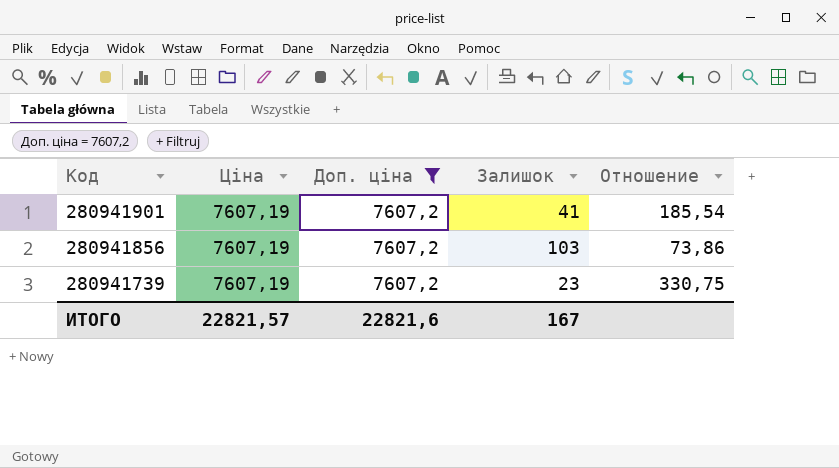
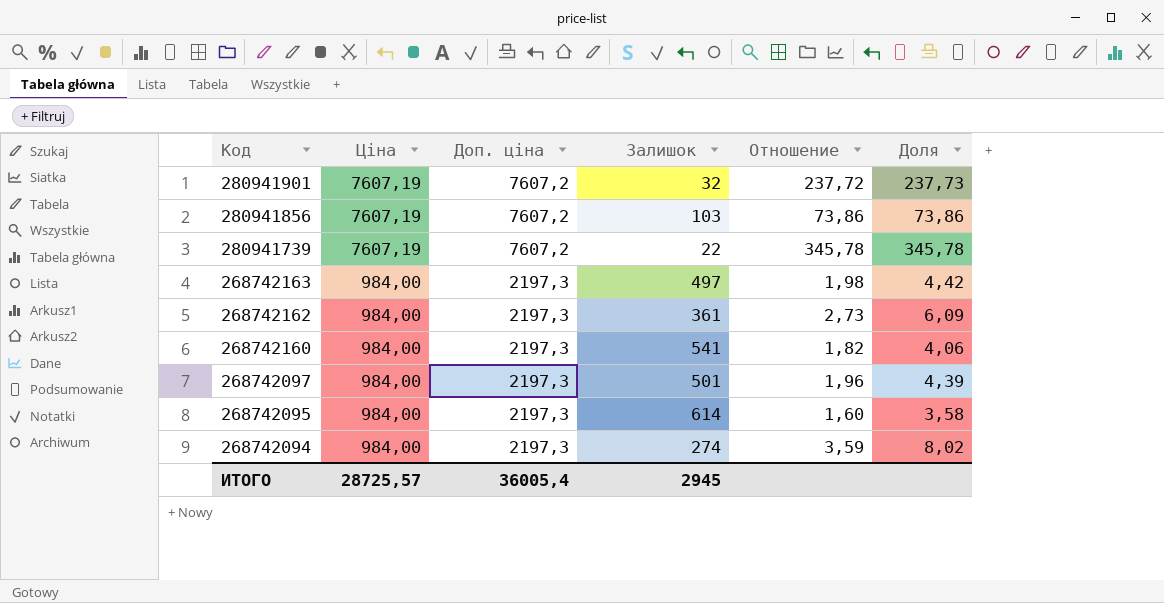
filter: Доп. ціна = 7607,2 -> none
column Доля | formula: none -> [Доп. ціна] / [Залишок]
280941901 | Залишок: 41 -> 32
280941901 | Отношение: 185,54 -> 237,72
280941739 | Залишок: 23 -> 22
280941739 | Отношение: 330,75 -> 345,78
ИТОГО | Ціна: 22821,57 -> 28725,57
ИТОГО | Доп. ціна: 22821,6 -> 36005,4
ИТОГО | Залишок: 167 -> 2945

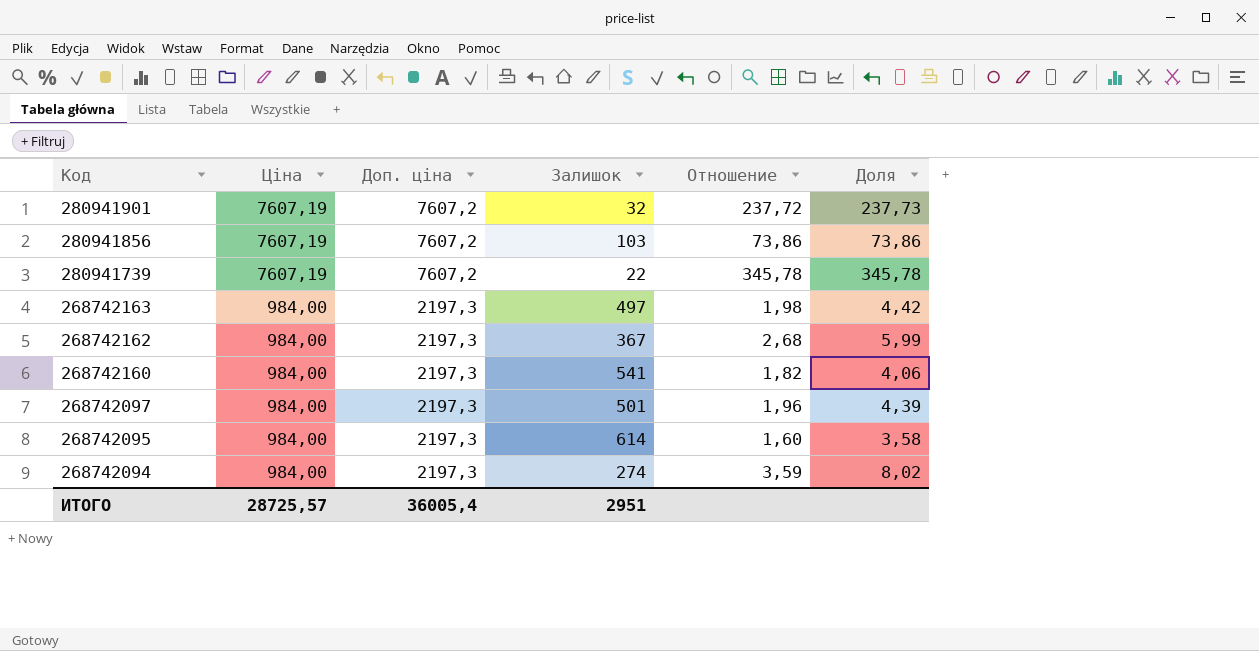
268742162 | Залишок: 361 -> 367
268742162 | Отношение: 2,73 -> 2,68
268742162 | Доля: 6,09 -> 5,99
ИТОГО | Залишок: 2945 -> 2951

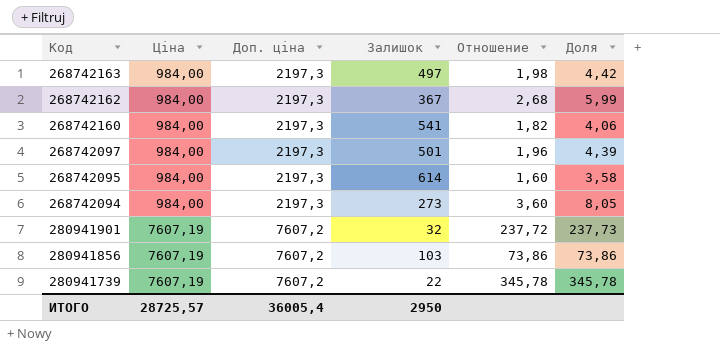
row order: Код descending -> Ціна ascending
268742094 | Залишок: 274 -> 273
268742094 | Отношение: 3,59 -> 3,60
268742094 | Доля: 8,02 -> 8,05
ИТОГО | Залишок: 2951 -> 2950

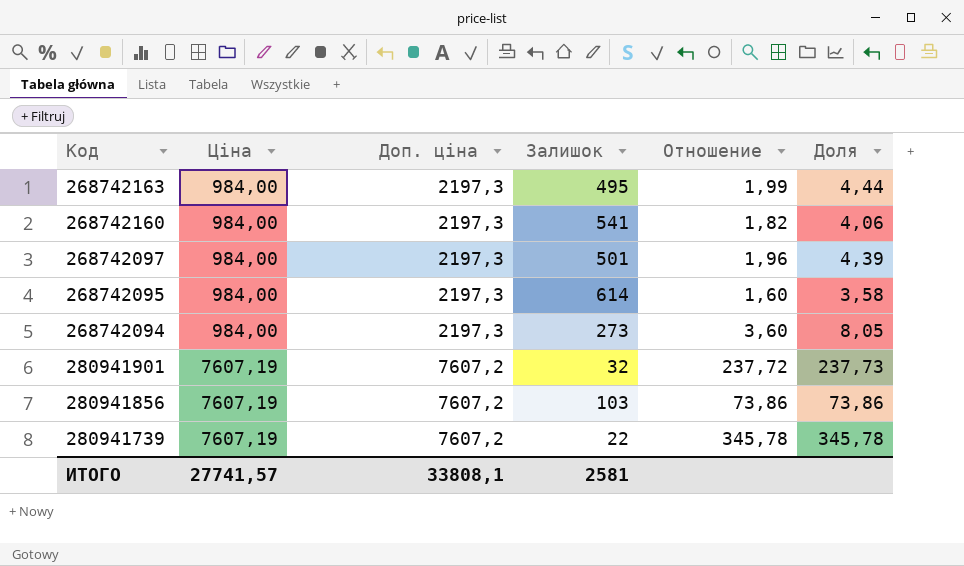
row 268742162: 984,00 | 2197,3 | 367 | 2,68 | 5,99 -> none
268742163 | Залишок: 497 -> 495
268742163 | Отношение: 1,98 -> 1,99
268742163 | Доля: 4,42 -> 4,44
ИТОГО | Ціна: 28725,57 -> 27741,57
ИТОГО | Доп. ціна: 36005,4 -> 33808,1
ИТОГО | Залишок: 2950 -> 2581

